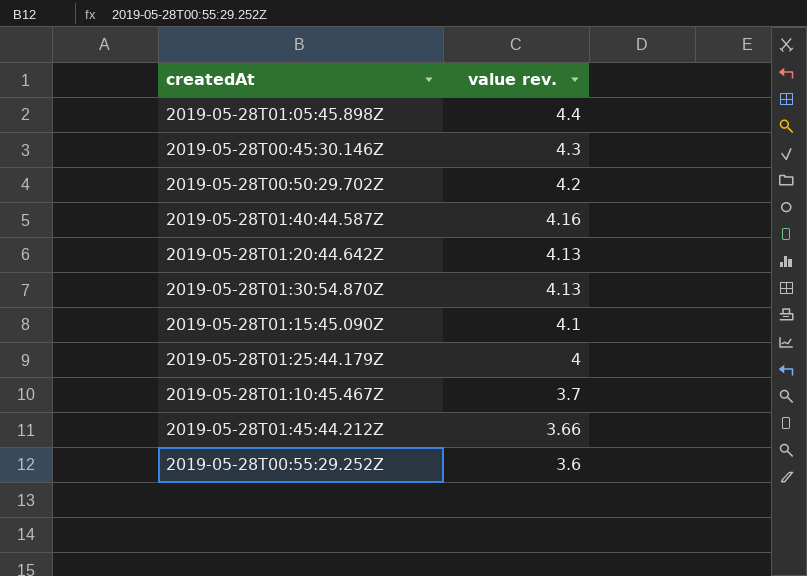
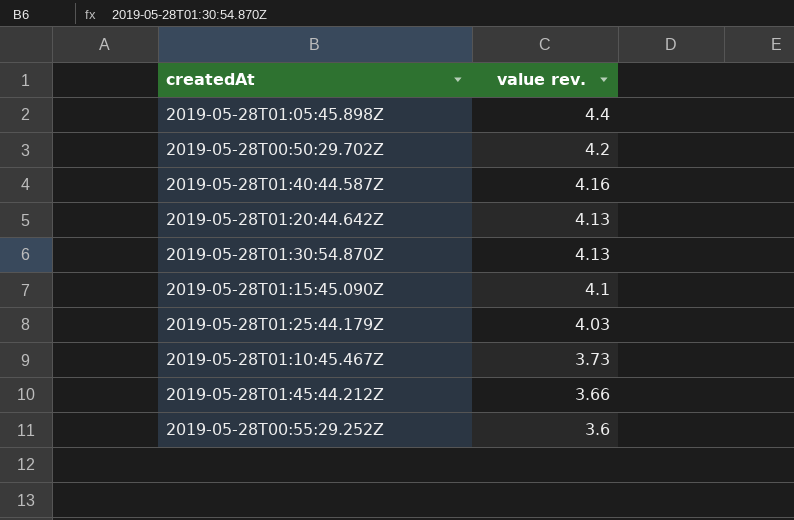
row 2019-05-28T00:45:30.146Z: 4.3 -> none
2019-05-28T01:25:44.179Z | value rev.: 4 -> 4.03
2019-05-28T01:10:45.467Z | value rev.: 3.7 -> 3.73

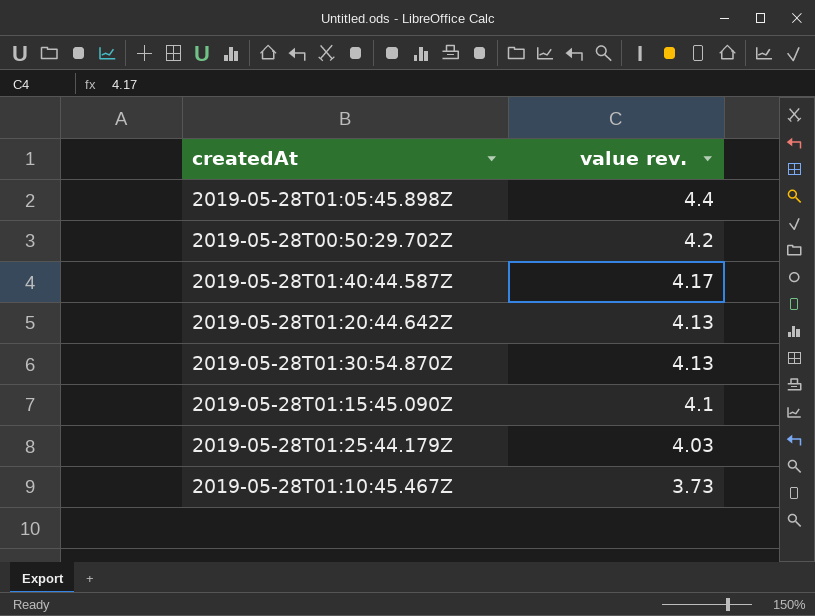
row 2019-05-28T01:45:44.212Z: 3.66 -> none
row 2019-05-28T00:55:29.252Z: 3.6 -> none
2019-05-28T01:40:44.587Z | value rev.: 4.16 -> 4.17

